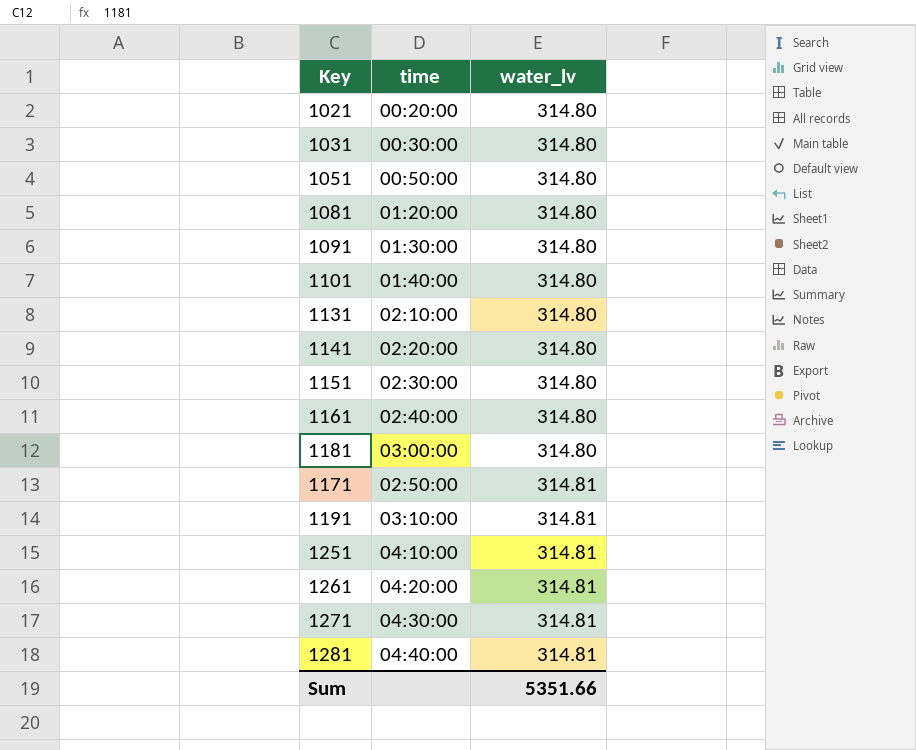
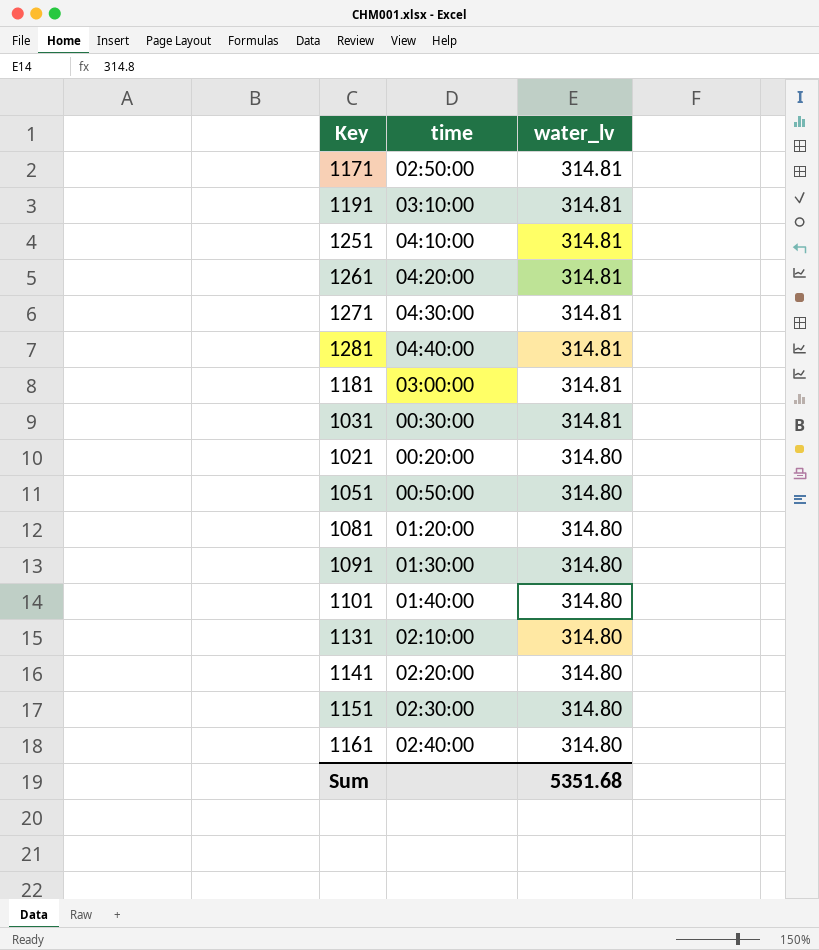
row order: water_lv ascending -> water_lv descending
1181 | water_lv: 314.80 -> 314.81
1031 | water_lv: 314.80 -> 314.81
Sum | water_lv: 5351.66 -> 5351.68

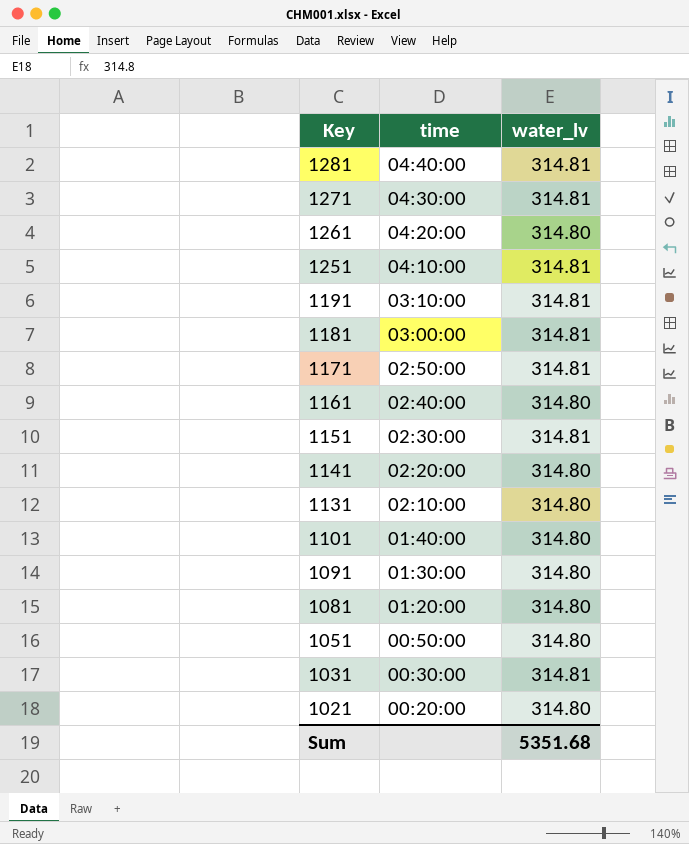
row order: water_lv descending -> Key descending
1261 | water_lv: 314.81 -> 314.80
1151 | water_lv: 314.80 -> 314.81

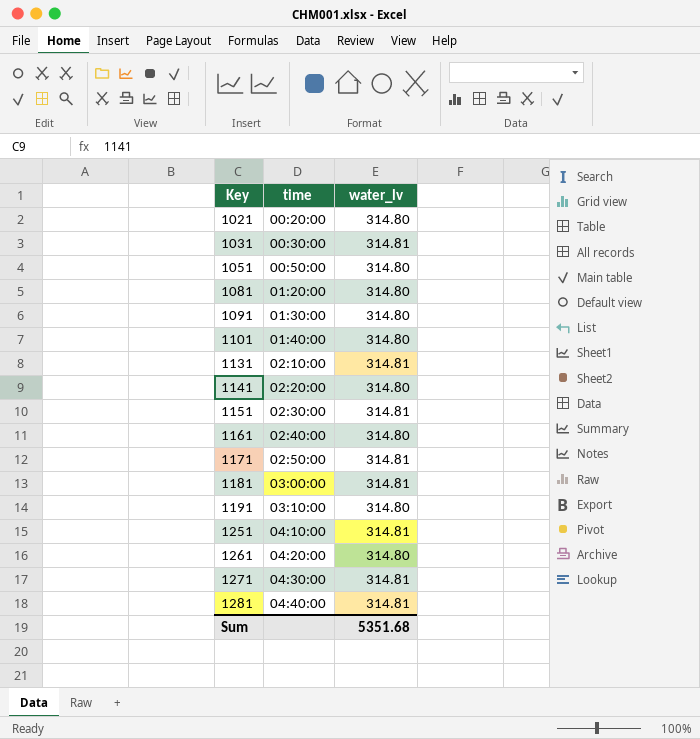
row order: Key descending -> Key ascending
1131 | water_lv: 314.80 -> 314.81
1191 | water_lv: 314.81 -> 314.80

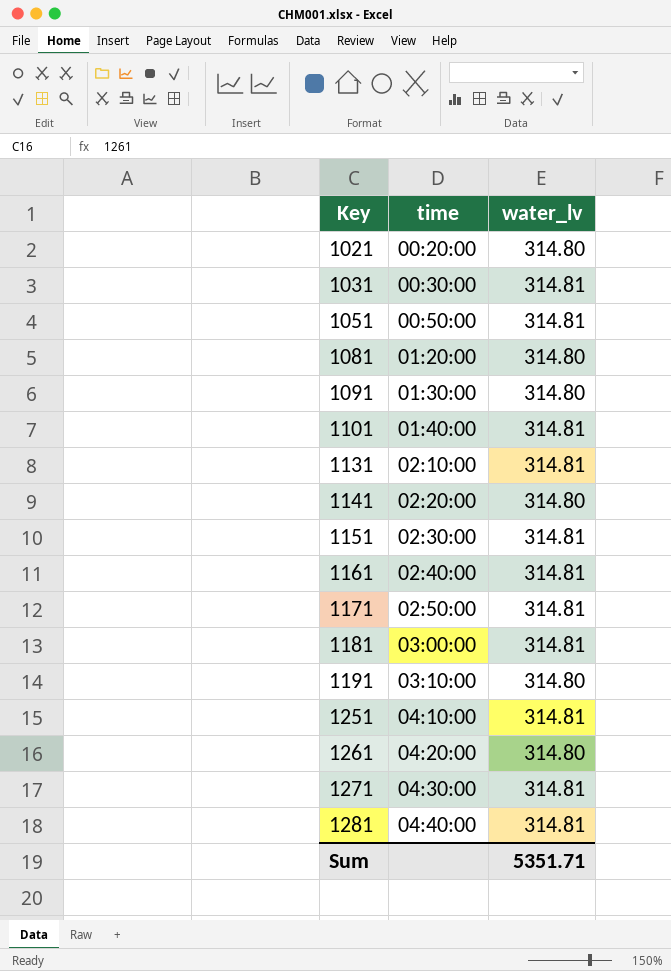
1051 | water_lv: 314.80 -> 314.81
1101 | water_lv: 314.80 -> 314.81
1161 | water_lv: 314.80 -> 314.81
Sum | water_lv: 5351.68 -> 5351.71

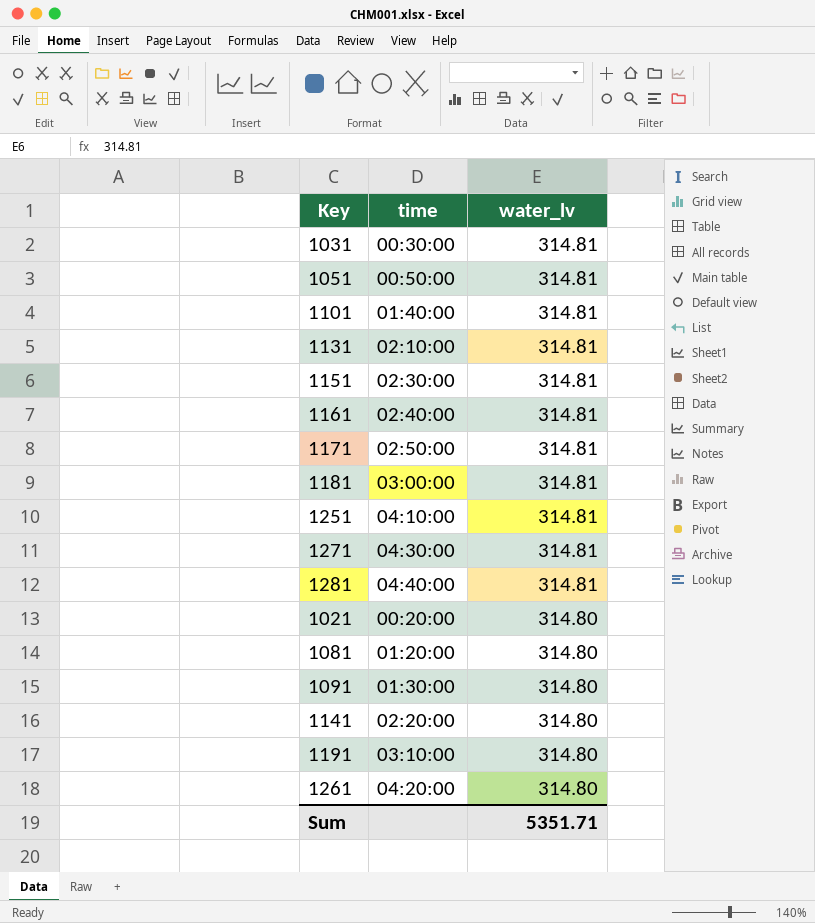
row order: Key ascending -> water_lv descending

